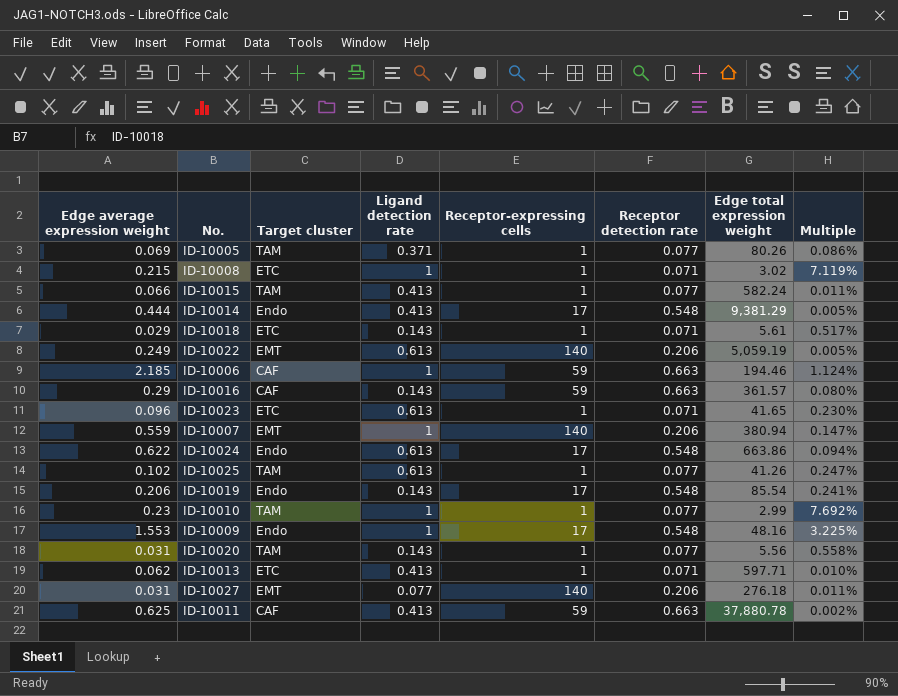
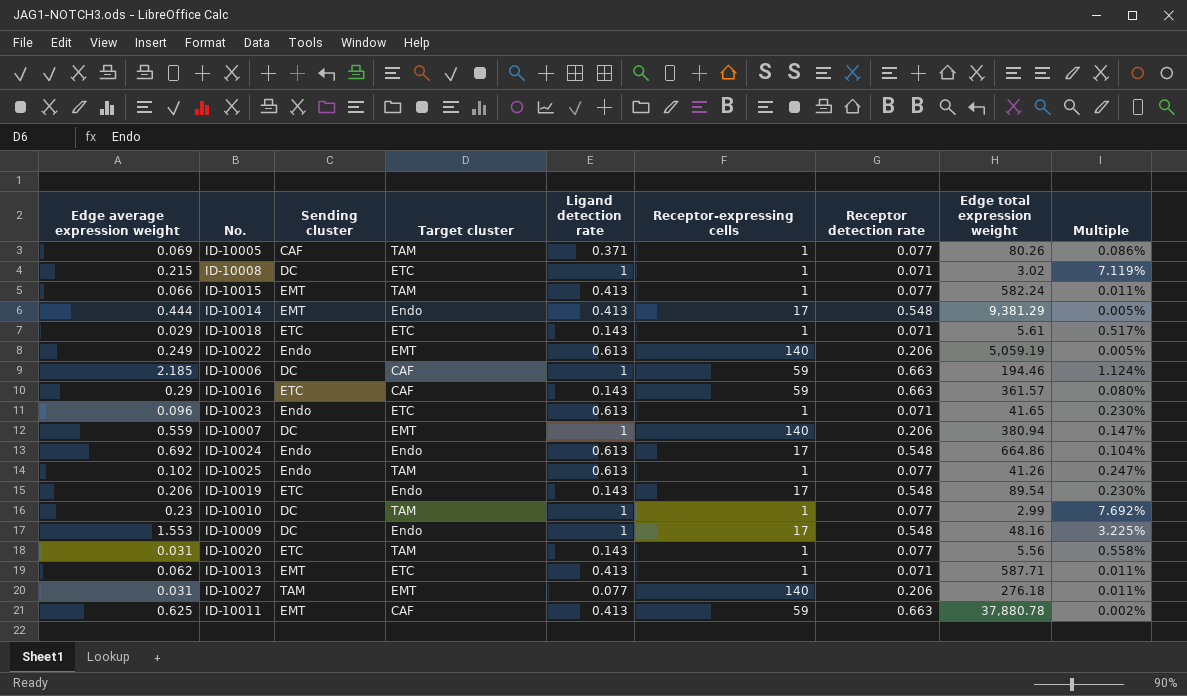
column Sending cluster | position: none -> 3
ID-10024 | Edge average expression weight: 0.622 -> 0.692
ID-10024 | Edge total expression weight: 663.86 -> 664.86
ID-10024 | Multiple: 0.094% -> 0.104%
ID-10019 | Edge total expression weight: 85.54 -> 89.54
ID-10019 | Multiple: 0.241% -> 0.230%
ID-10013 | Edge total expression weight: 597.71 -> 587.71
ID-10013 | Multiple: 0.010% -> 0.011%

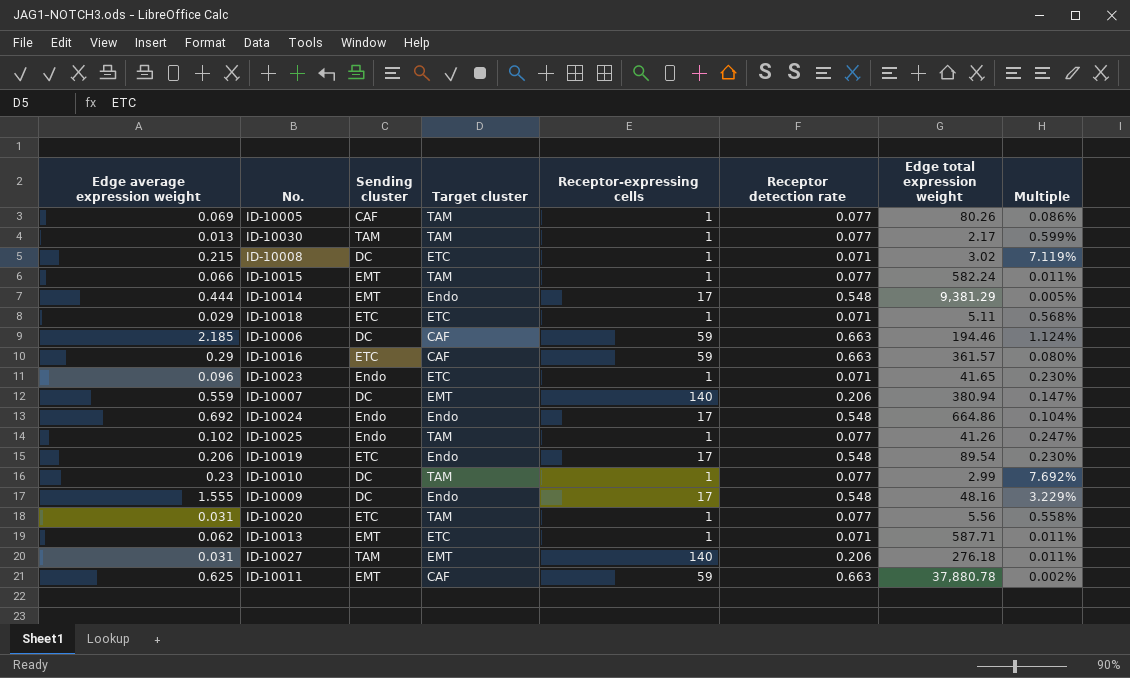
column Ligand detection rate | position: 5 -> none
row ID-10022: 0.249 | Endo | EMT | 0.613 | 140 | 0.206 | 5,059.19 | 0.005% -> none
row ID-10030: none -> 0.013 | TAM | TAM | 1 | 0.077 | 2.17 | 0.599%
ID-10018 | Edge total expression weight: 5.61 -> 5.11
ID-10018 | Multiple: 0.517% -> 0.568%
ID-10009 | Edge average expression weight: 1.553 -> 1.555
ID-10009 | Multiple: 3.225% -> 3.229%

